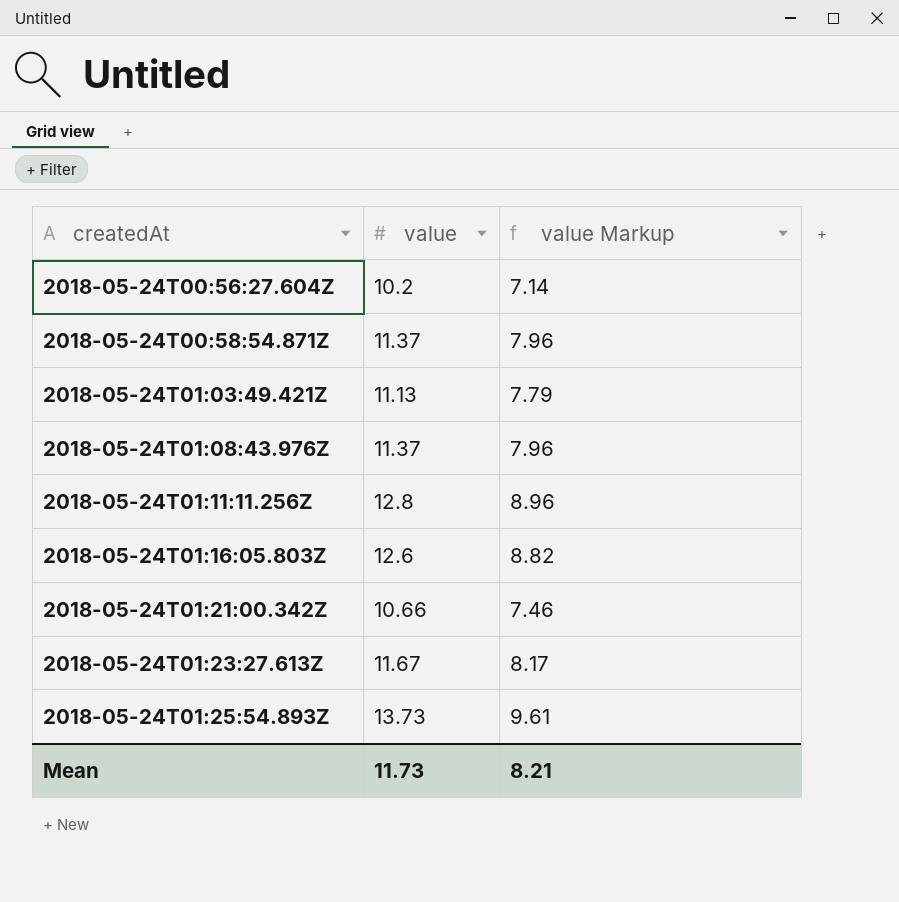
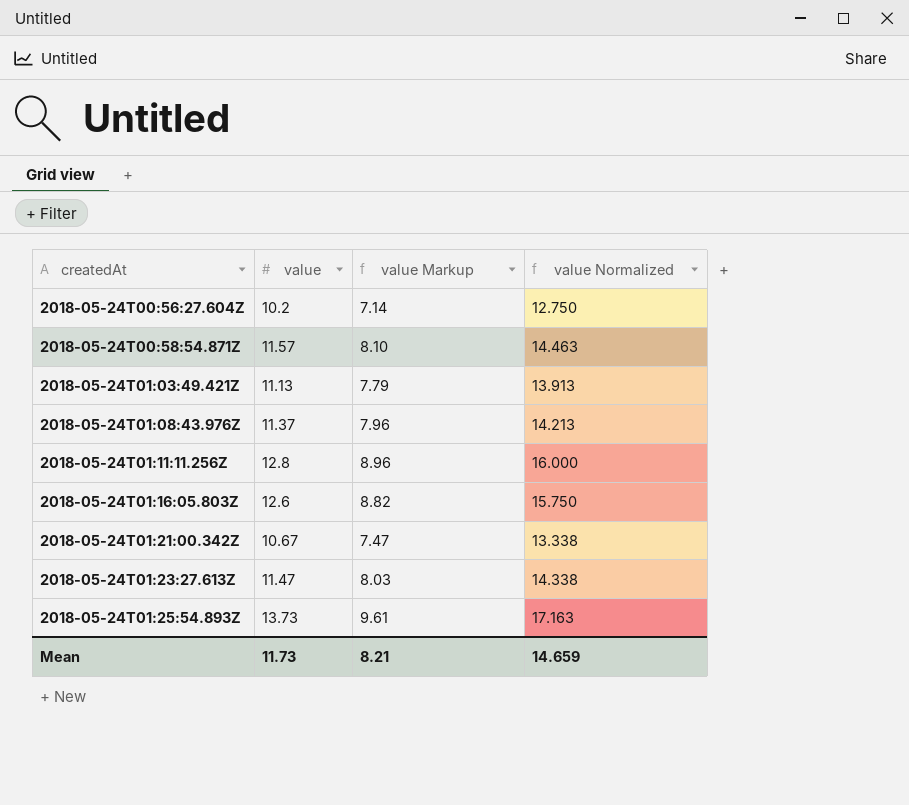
column value Normalized | formula: none -> [value] * 1.25
2018-05-24T00:58:54.871Z | value: 11.37 -> 11.57
2018-05-24T00:58:54.871Z | value Markup: 7.96 -> 8.10
2018-05-24T01:21:00.342Z | value: 10.66 -> 10.67
2018-05-24T01:21:00.342Z | value Markup: 7.46 -> 7.47
2018-05-24T01:23:27.613Z | value: 11.67 -> 11.47
2018-05-24T01:23:27.613Z | value Markup: 8.17 -> 8.03

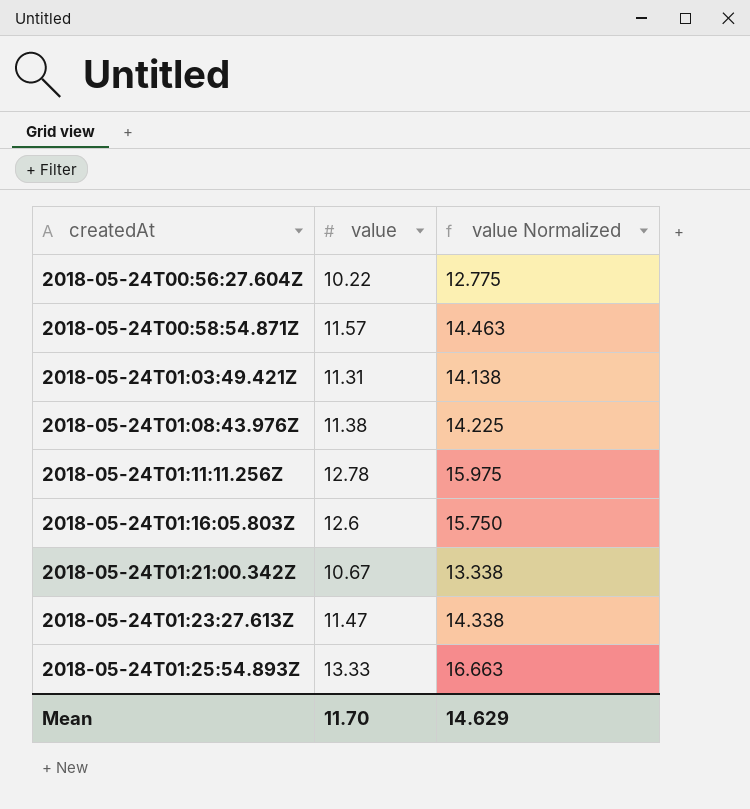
column value Markup | formula: [value] * 0.7 -> none
2018-05-24T00:56:27.604Z | value: 10.2 -> 10.22
2018-05-24T00:56:27.604Z | value Normalized: 12.750 -> 12.775
2018-05-24T01:03:49.421Z | value: 11.13 -> 11.31
2018-05-24T01:03:49.421Z | value Normalized: 13.913 -> 14.138
2018-05-24T01:08:43.976Z | value: 11.37 -> 11.38
2018-05-24T01:08:43.976Z | value Normalized: 14.213 -> 14.225
2018-05-24T01:11:11.256Z | value: 12.8 -> 12.78
2018-05-24T01:11:11.256Z | value Normalized: 16.000 -> 15.975
2018-05-24T01:25:54.893Z | value: 13.73 -> 13.33
2018-05-24T01:25:54.893Z | value Normalized: 17.163 -> 16.663
Mean | value: 11.73 -> 11.70
Mean | value Normalized: 14.659 -> 14.629

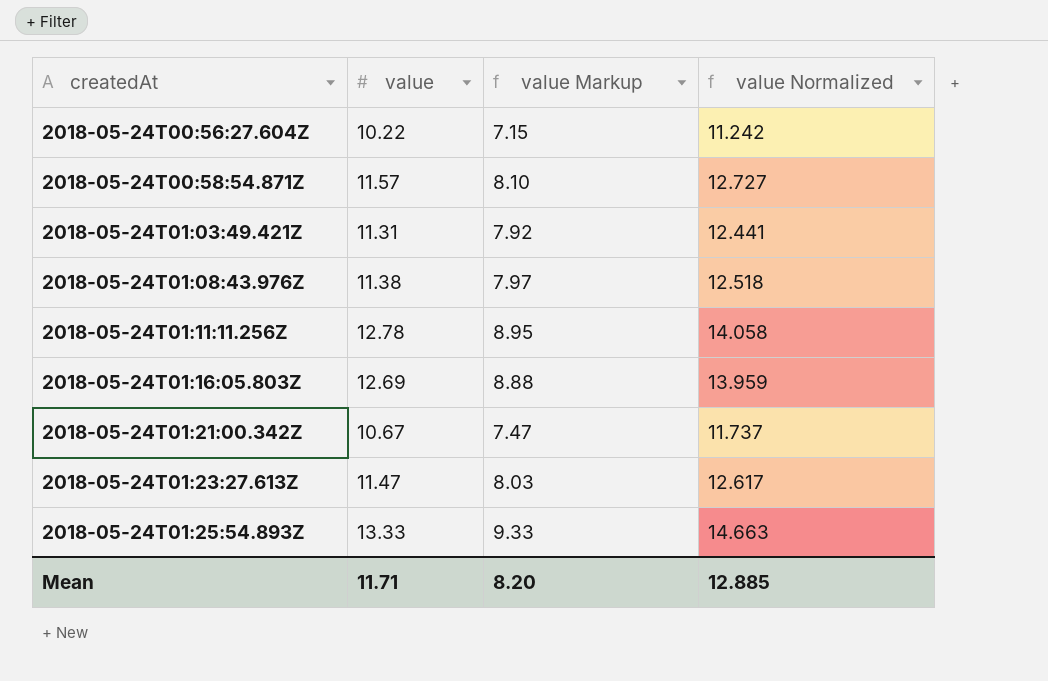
column value Markup | formula: none -> [value] * 0.7
column value Normalized | formula: [value] * 1.25 -> [value] * 1.1
2018-05-24T01:16:05.803Z | value: 12.6 -> 12.69
Mean | value: 11.70 -> 11.71
Mean | value Normalized: 14.629 -> 12.885

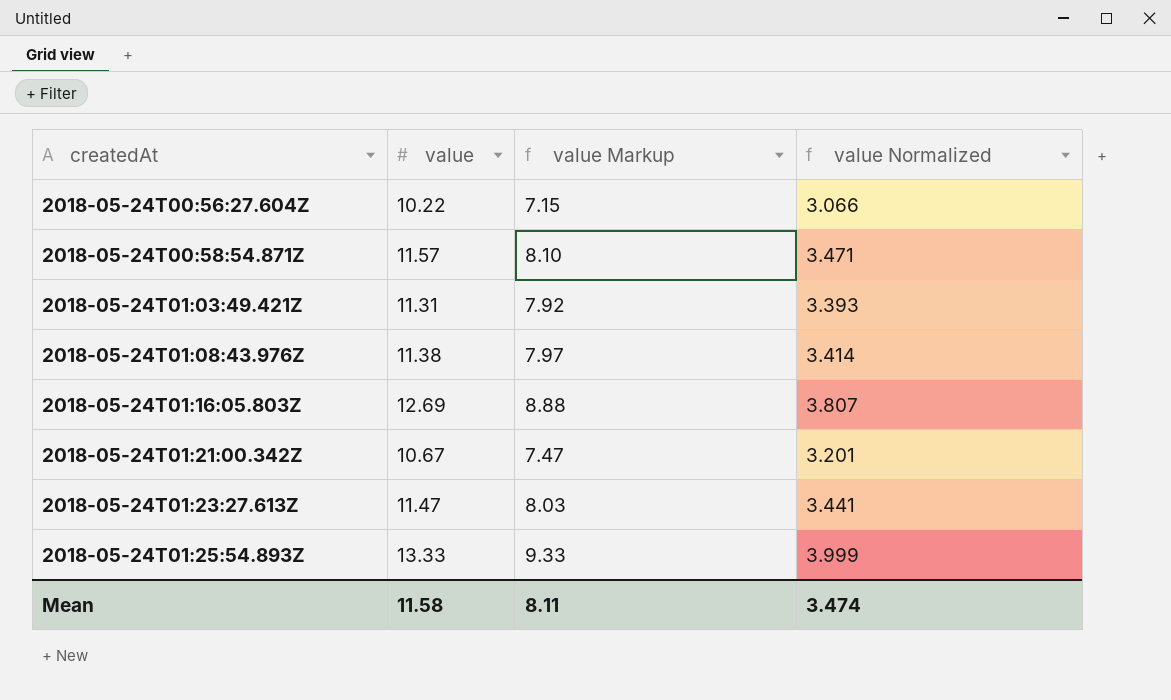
column value Normalized | formula: [value] * 1.1 -> [value] * 0.3
row 2018-05-24T01:11:11.256Z: 12.78 | 8.95 | 14.058 -> none
Mean | value: 11.71 -> 11.58
Mean | value Markup: 8.20 -> 8.11
Mean | value Normalized: 12.885 -> 3.474

